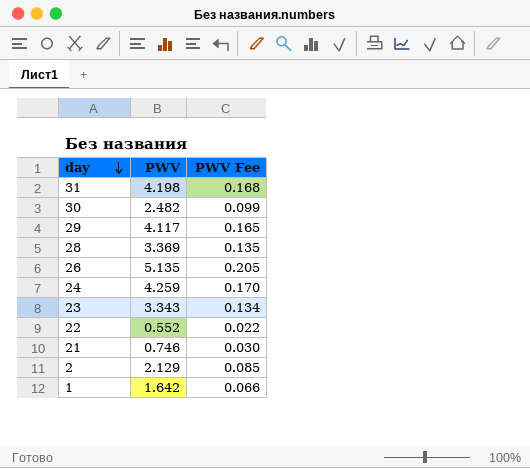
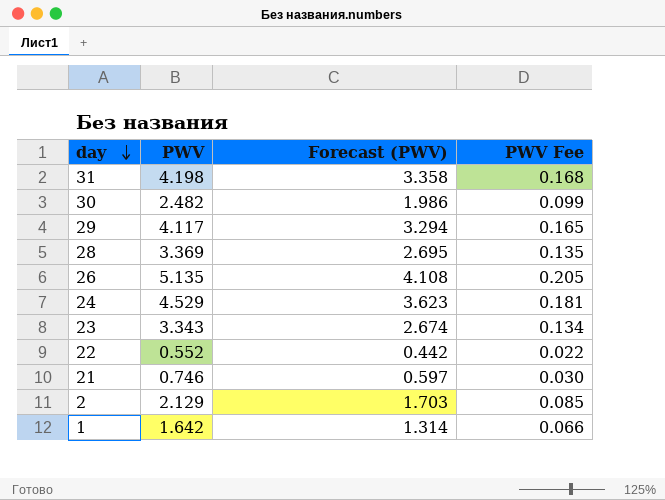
column Forecast (PWV) | formula: none -> [PWV] * 0.8
24 | PWV: 4.259 -> 4.529
24 | PWV Fee: 0.170 -> 0.181

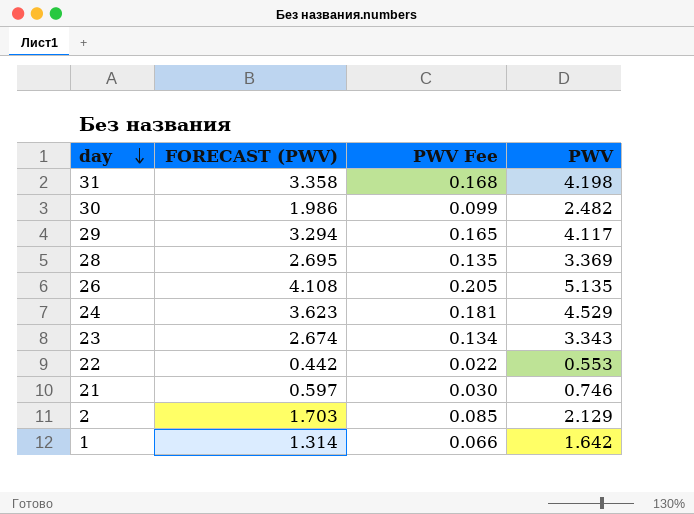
column name: Forecast (PWV) -> FORECAST (PWV)
column PWV | position: 2 -> 4
22 | PWV: 0.552 -> 0.553

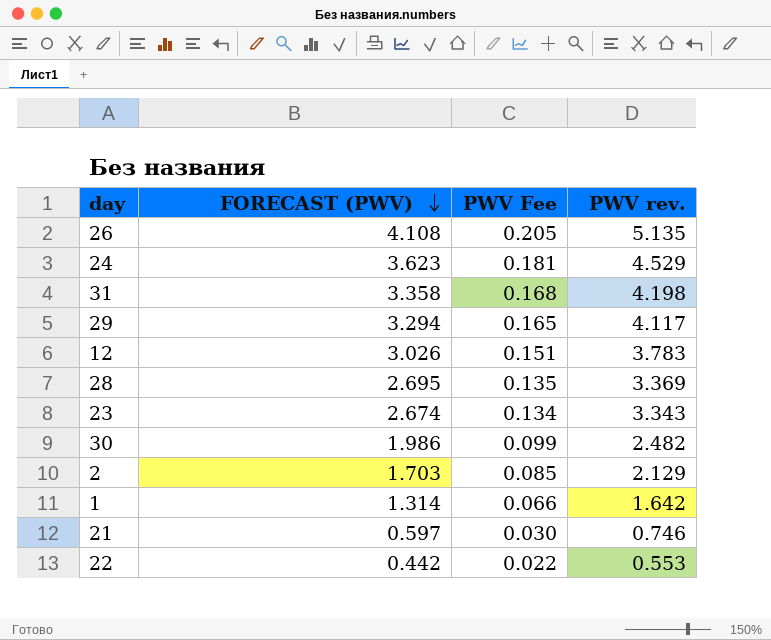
row order: day descending -> FORECAST (PWV) descending
column name: PWV -> PWV rev.
row 12: none -> 3.026 | 0.151 | 3.783

